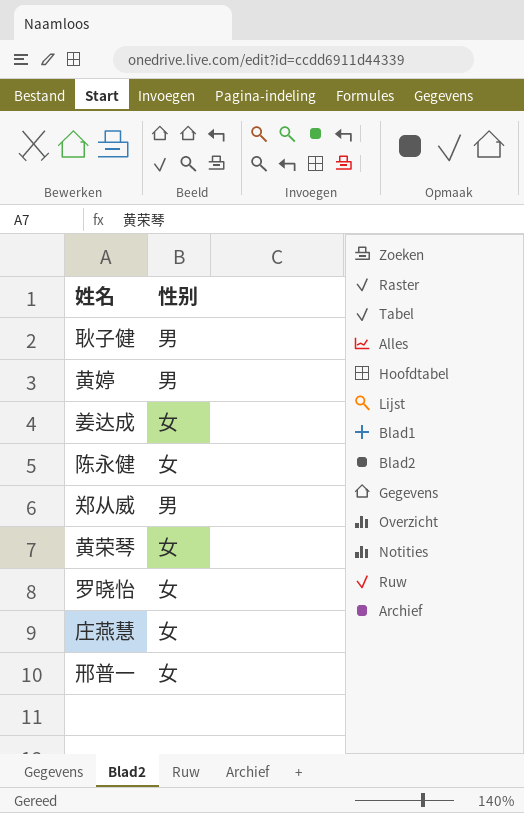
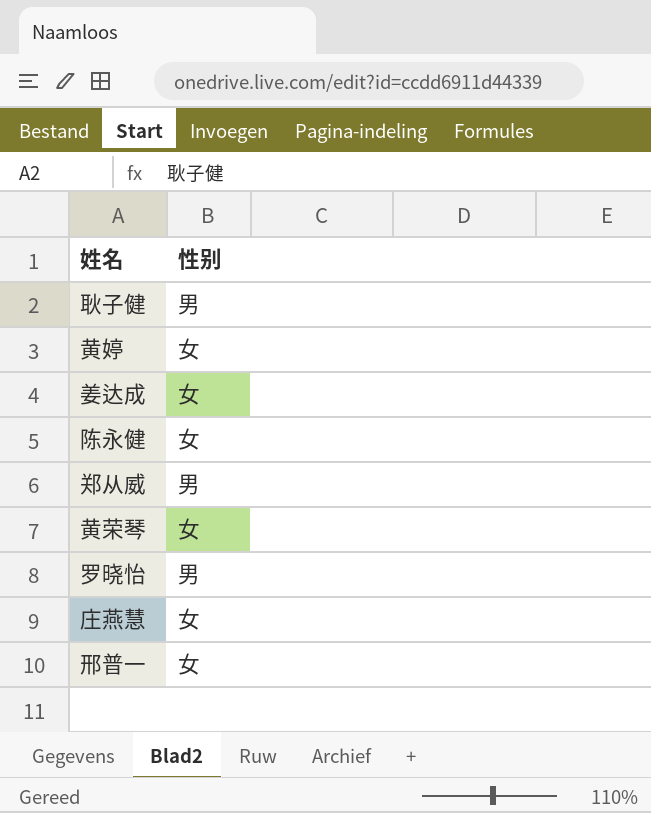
黄婷 | 性别: 男 -> 女
罗晓怡 | 性别: 女 -> 男

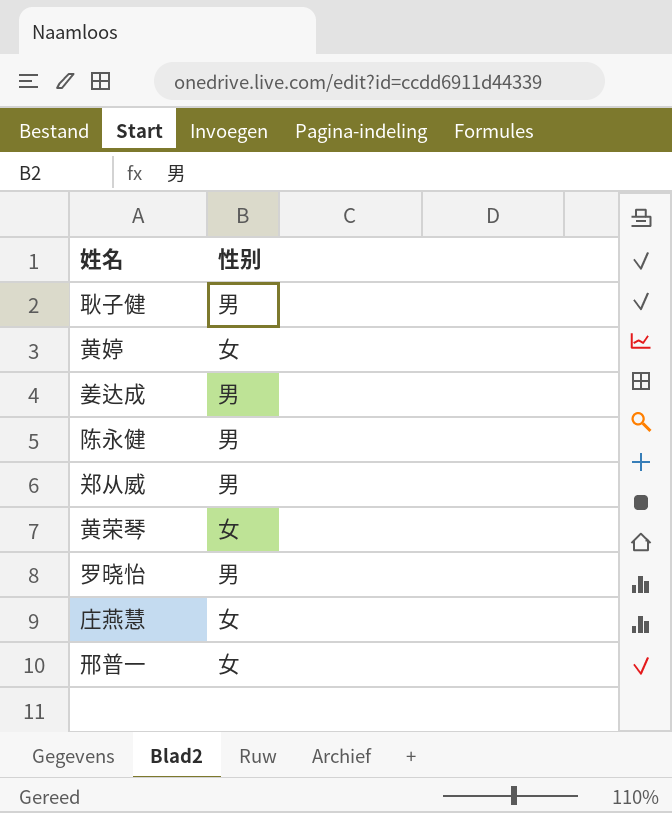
姜达成 | 性别: 女 -> 男
陈永健 | 性别: 女 -> 男

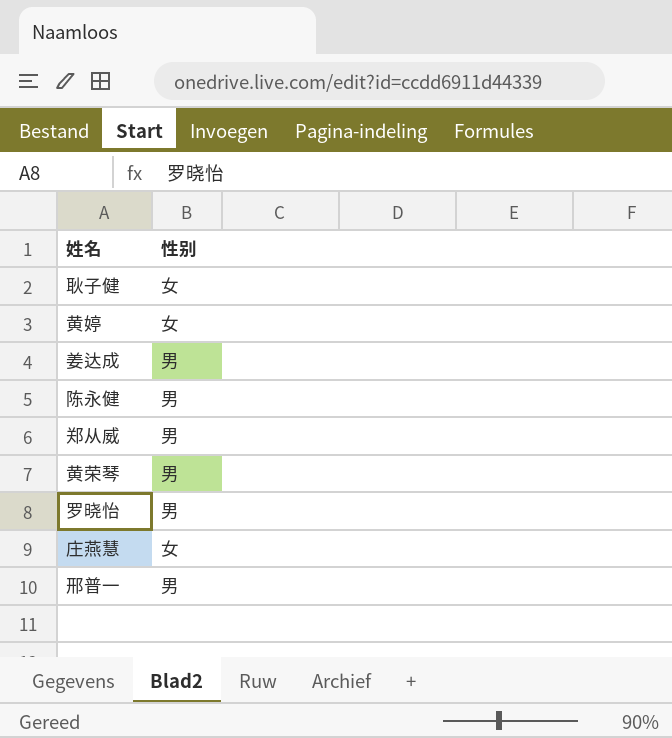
耿子健 | 性别: 男 -> 女
黄荣琴 | 性别: 女 -> 男
邢普一 | 性别: 女 -> 男

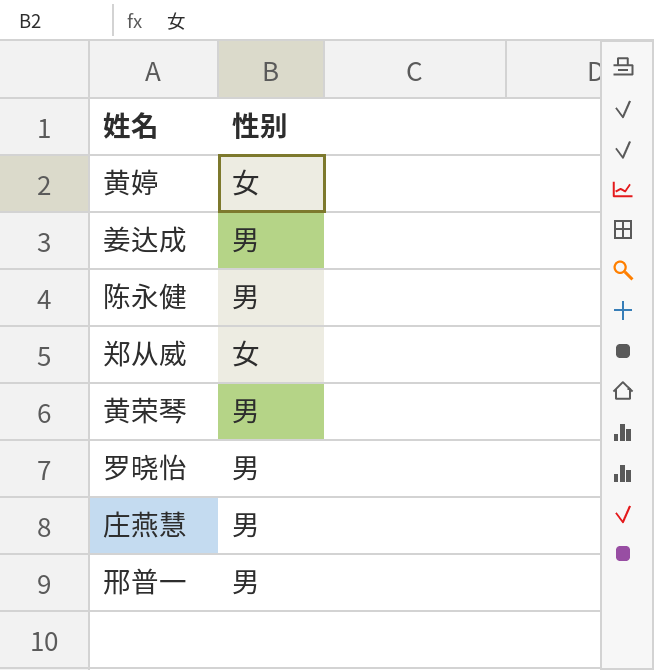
row 耿子健: 女 -> none
郑从威 | 性别: 男 -> 女
庄燕慧 | 性别: 女 -> 男

